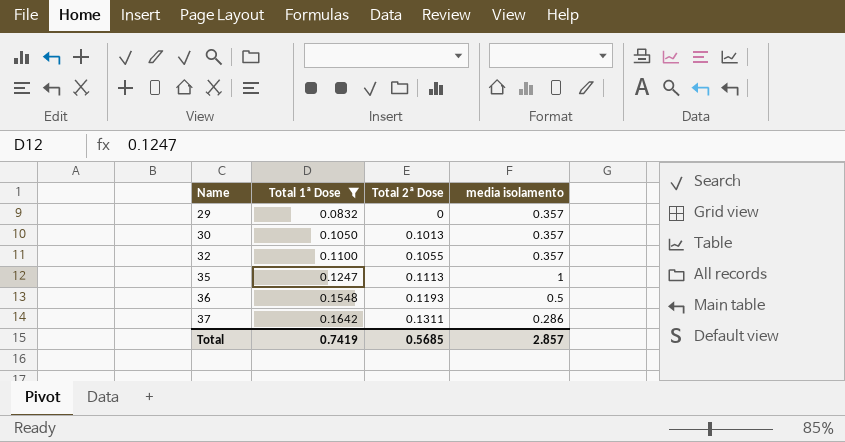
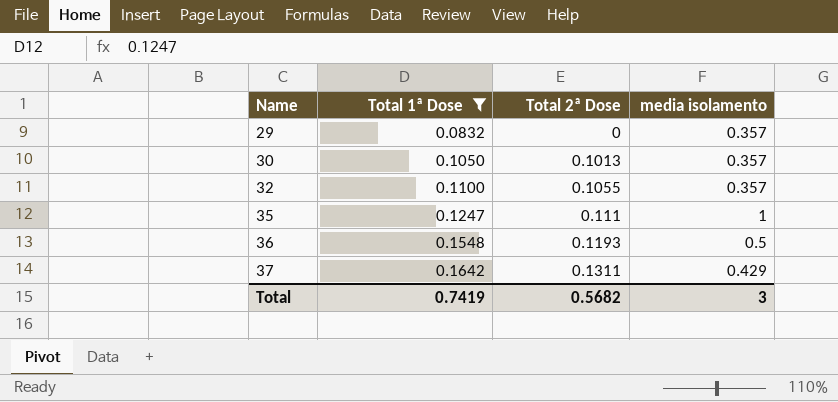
35 | Total 2ª Dose: 0.1113 -> 0.111
37 | media isolamento: 0.286 -> 0.429
Total | Total 2ª Dose: 0.5685 -> 0.5682
Total | media isolamento: 2.857 -> 3

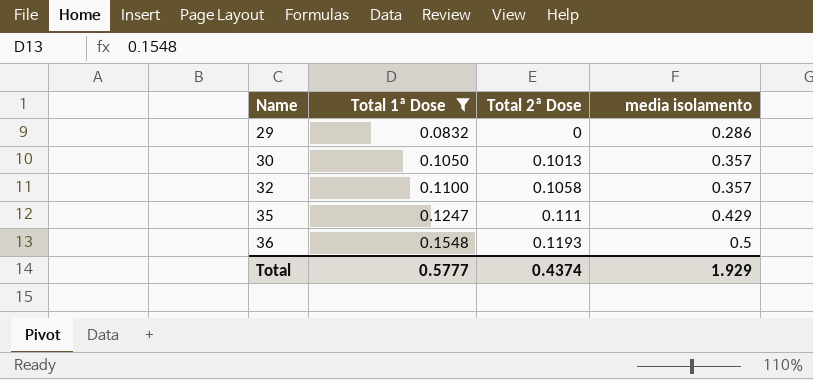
row 37: 0.1642 | 0.1311 | 0.429 -> none
29 | media isolamento: 0.357 -> 0.286
32 | Total 2ª Dose: 0.1055 -> 0.1058
35 | media isolamento: 1 -> 0.429
Total | Total 1ª Dose: 0.7419 -> 0.5777
Total | Total 2ª Dose: 0.5682 -> 0.4374
Total | media isolamento: 3 -> 1.929

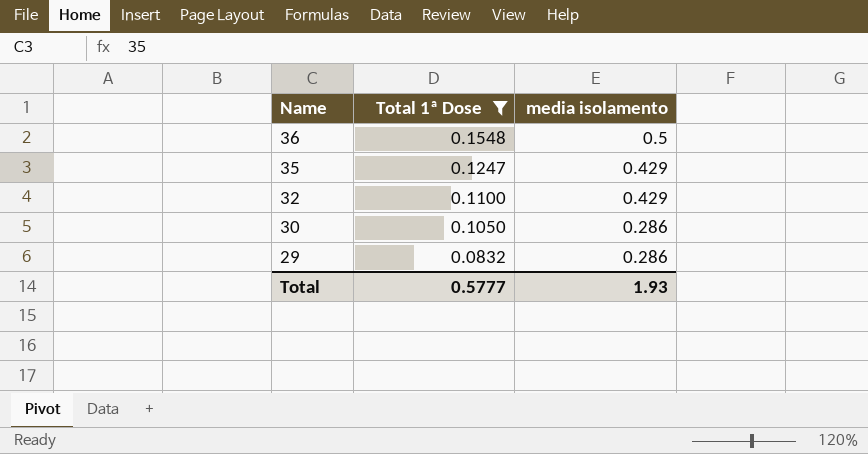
row order: Name ascending -> Name descending
column Total 2ª Dose | position: 3 -> none
32 | media isolamento: 0.357 -> 0.429
30 | media isolamento: 0.357 -> 0.286
Total | media isolamento: 1.929 -> 1.93

